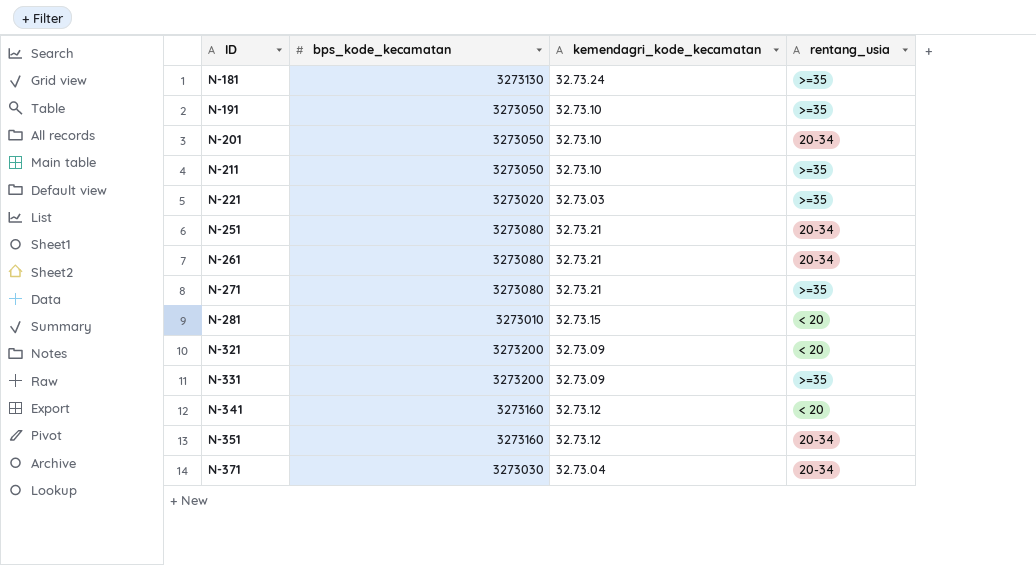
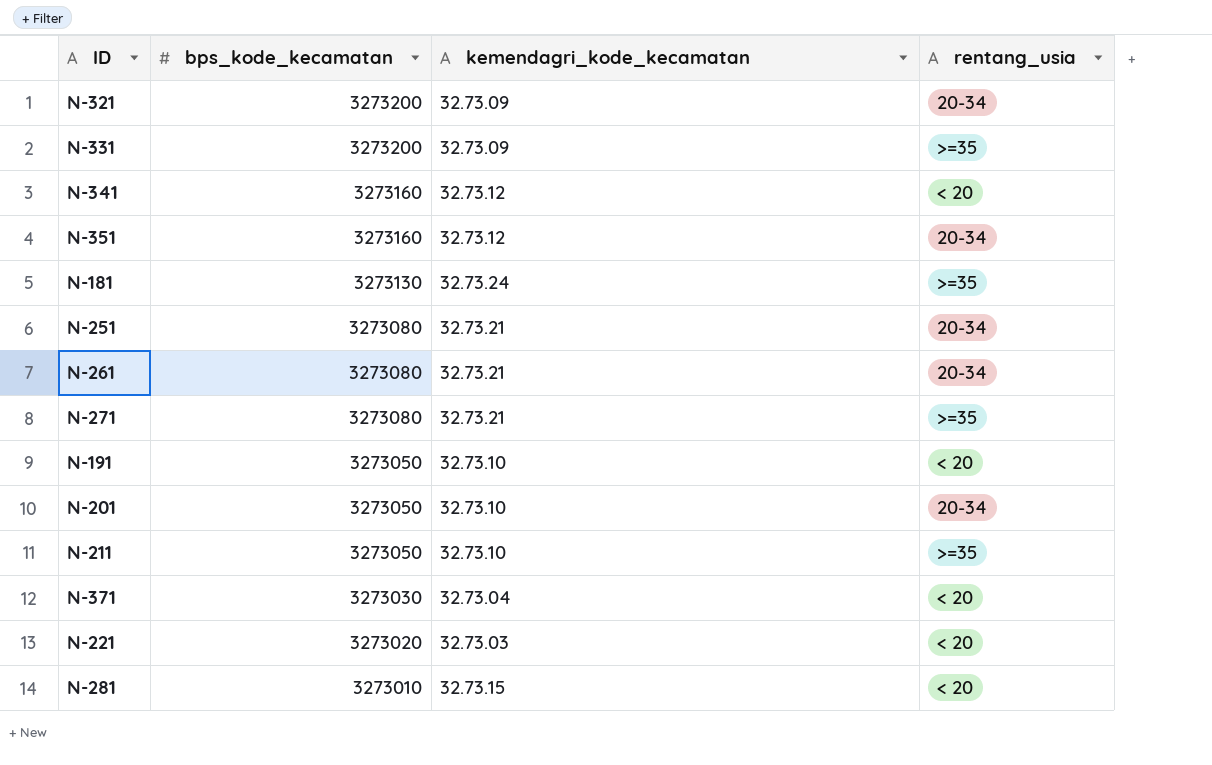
row order: ID ascending -> bps_kode_kecamatan descending
N-321 | rentang_usia: < 20 -> 20-34
N-191 | rentang_usia: >=35 -> < 20
N-371 | rentang_usia: 20-34 -> < 20
N-221 | rentang_usia: >=35 -> < 20

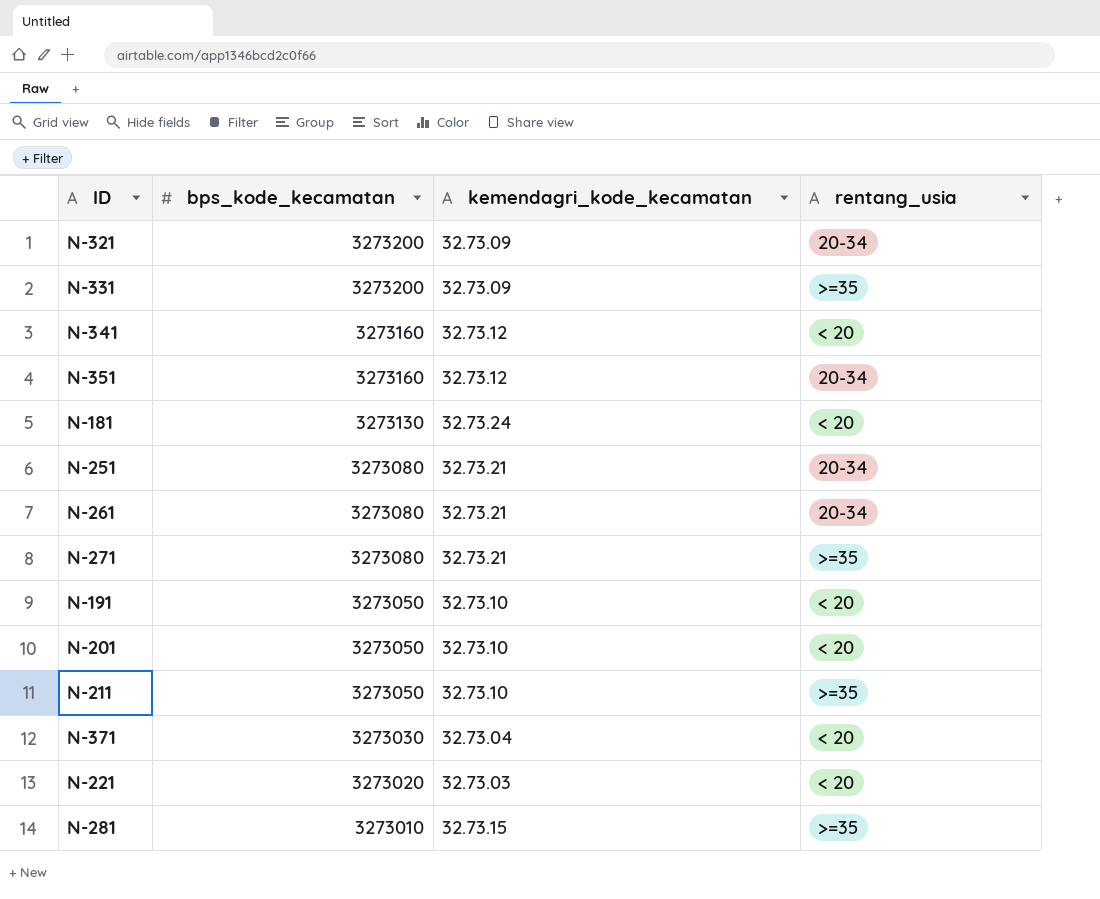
N-181 | rentang_usia: >=35 -> < 20
N-201 | rentang_usia: 20-34 -> < 20
N-281 | rentang_usia: < 20 -> >=35

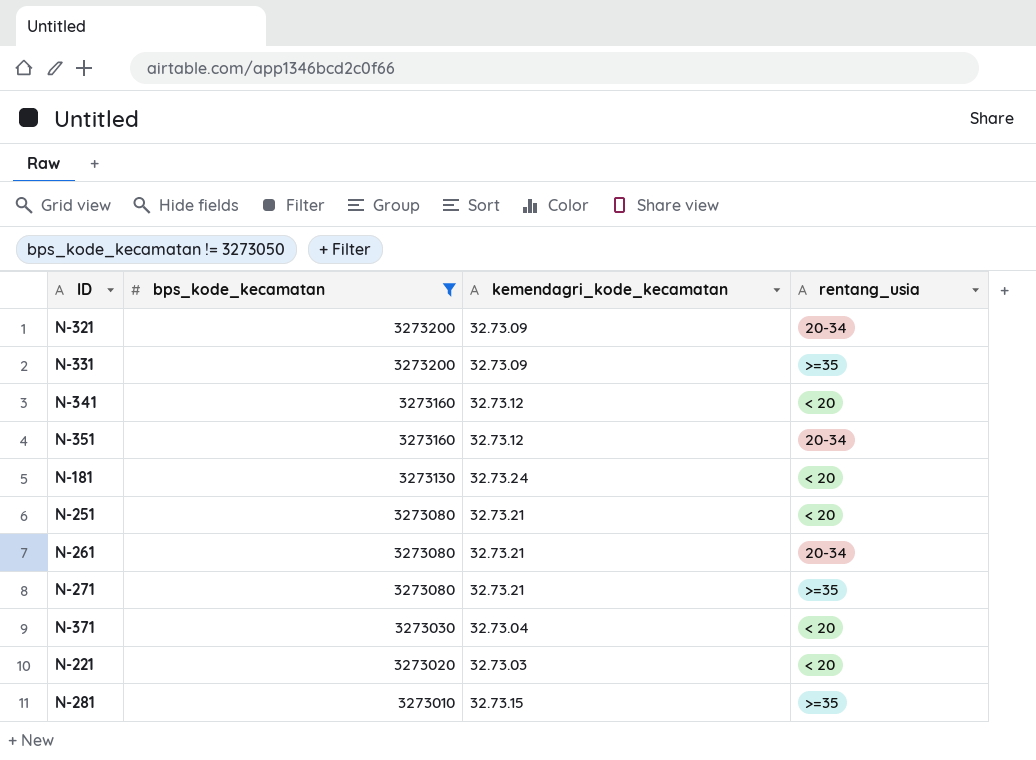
filter: none -> bps_kode_kecamatan != 3273050
N-251 | rentang_usia: 20-34 -> < 20

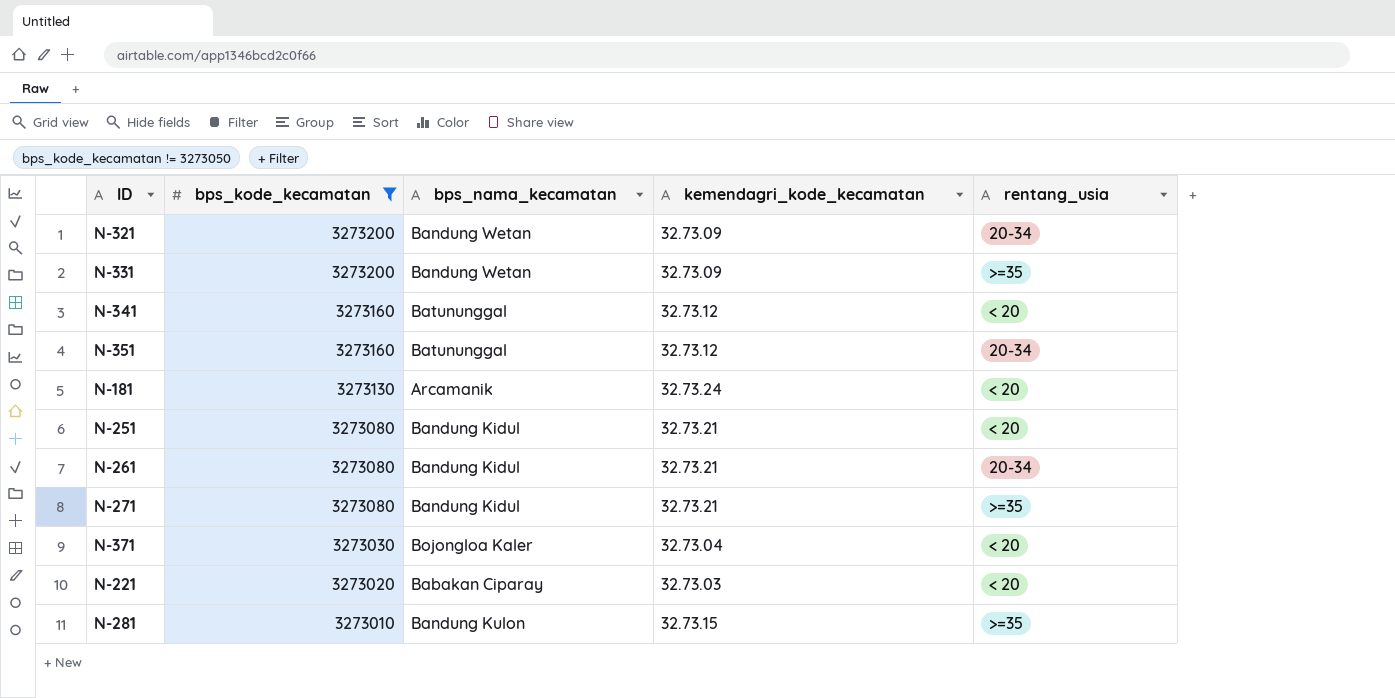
column bps_nama_kecamatan | position: none -> 3

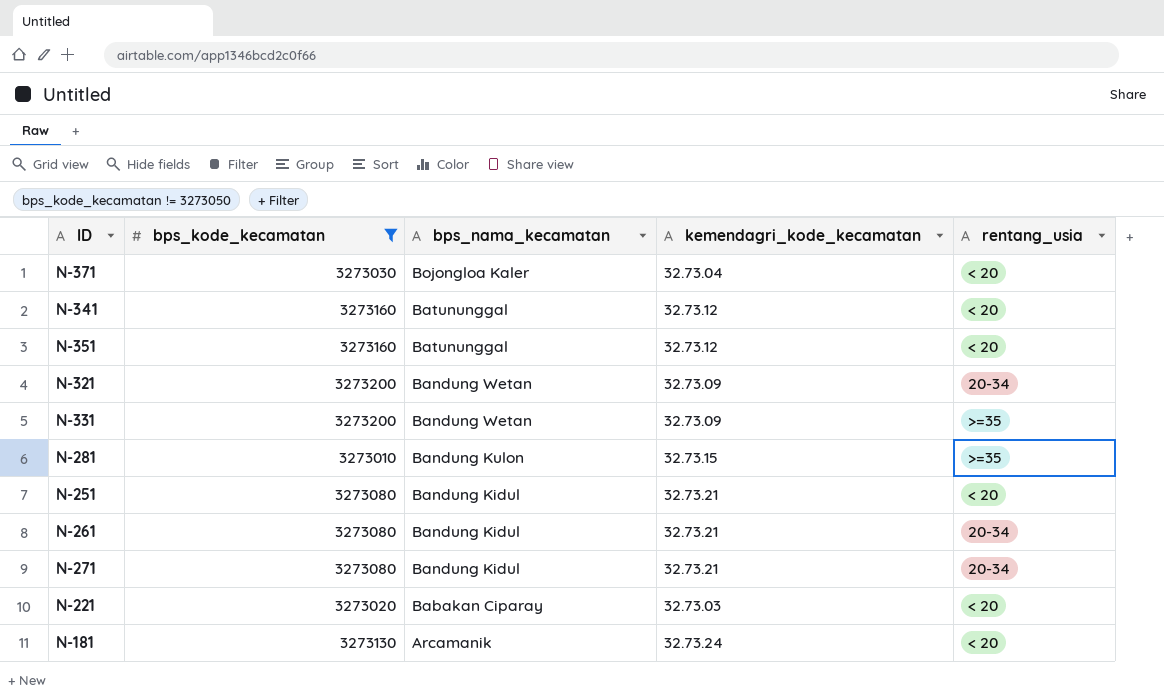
row order: bps_kode_kecamatan descending -> bps_nama_kecamatan descending
N-351 | rentang_usia: 20-34 -> < 20
N-271 | rentang_usia: >=35 -> 20-34

